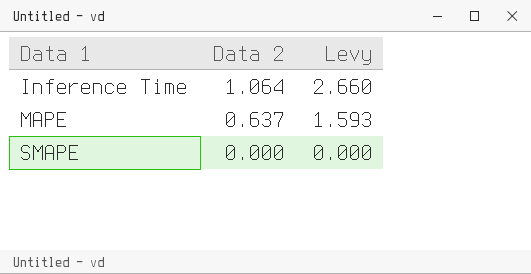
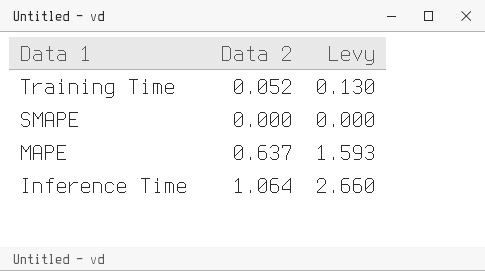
row order: Data 1 ascending -> Data 1 descending
row Training Time: none -> 0.052 | 0.130

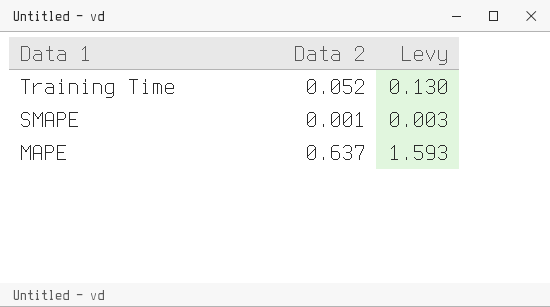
row Inference Time: 1.064 | 2.660 -> none
SMAPE | Data 2: 0.000 -> 0.001
SMAPE | Levy: 0.000 -> 0.003

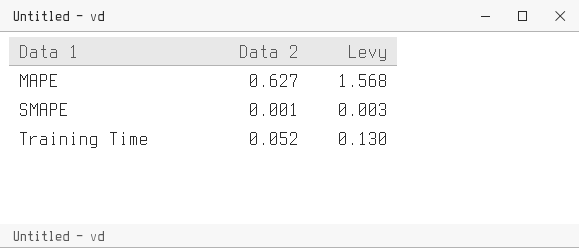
row order: Data 1 descending -> Data 1 ascending
MAPE | Data 2: 0.637 -> 0.627
MAPE | Levy: 1.593 -> 1.568

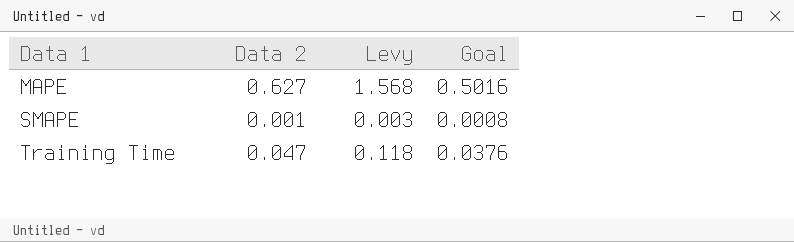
column Goal | formula: none -> [Data 2] * 0.8
Training Time | Data 2: 0.052 -> 0.047
Training Time | Levy: 0.130 -> 0.118

